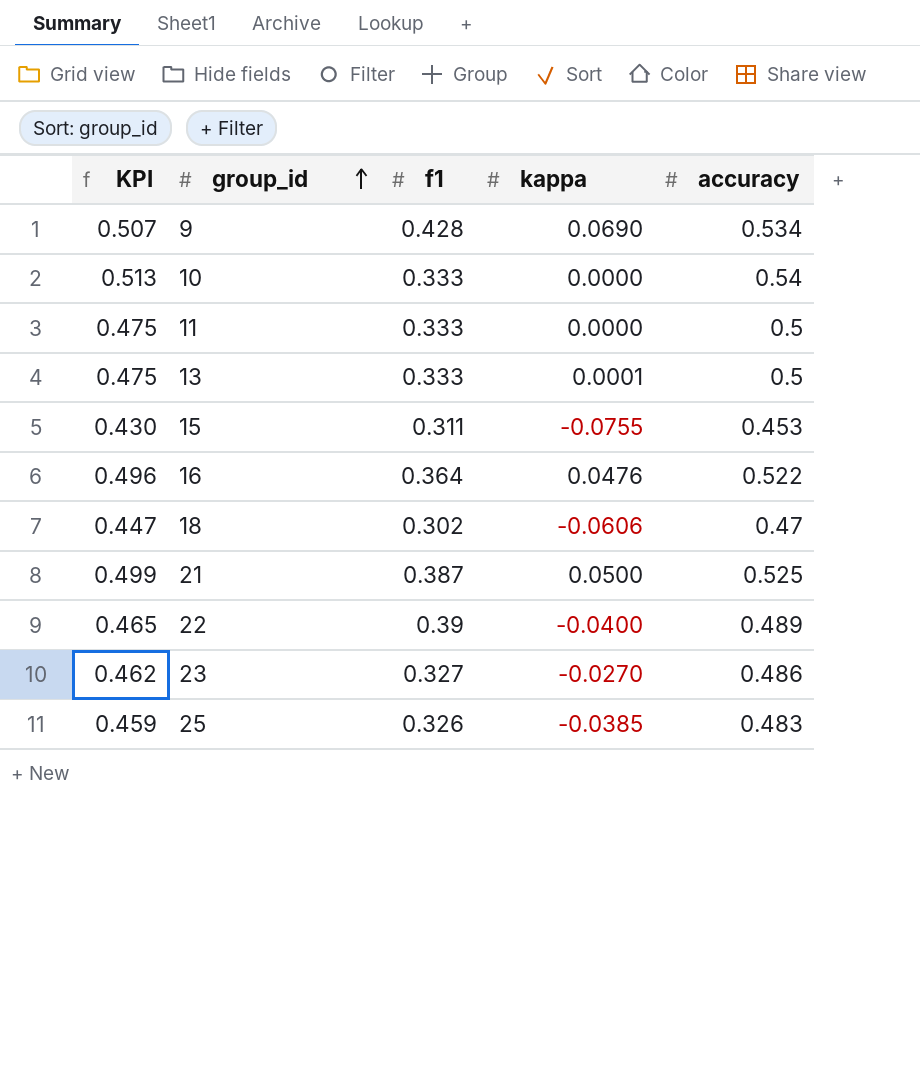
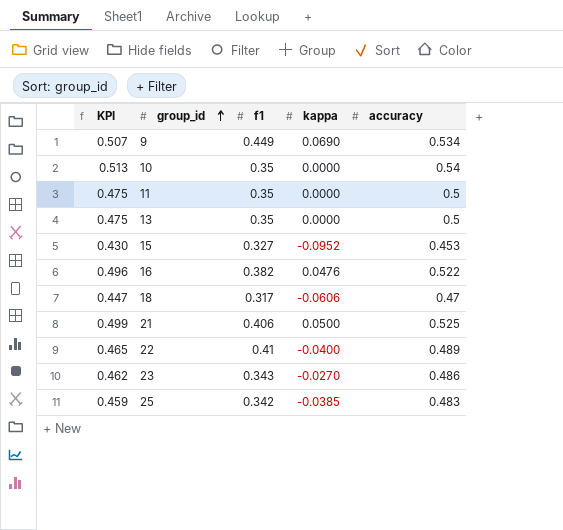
9 | f1: 0.428 -> 0.449
10 | f1: 0.333 -> 0.35
11 | f1: 0.333 -> 0.35
13 | f1: 0.333 -> 0.35
13 | kappa: 0.0001 -> 0.0000
15 | f1: 0.311 -> 0.327
15 | kappa: -0.0755 -> -0.0952
16 | f1: 0.364 -> 0.382
18 | f1: 0.302 -> 0.317
21 | f1: 0.387 -> 0.406
22 | f1: 0.39 -> 0.41
23 | f1: 0.327 -> 0.343
25 | f1: 0.326 -> 0.342

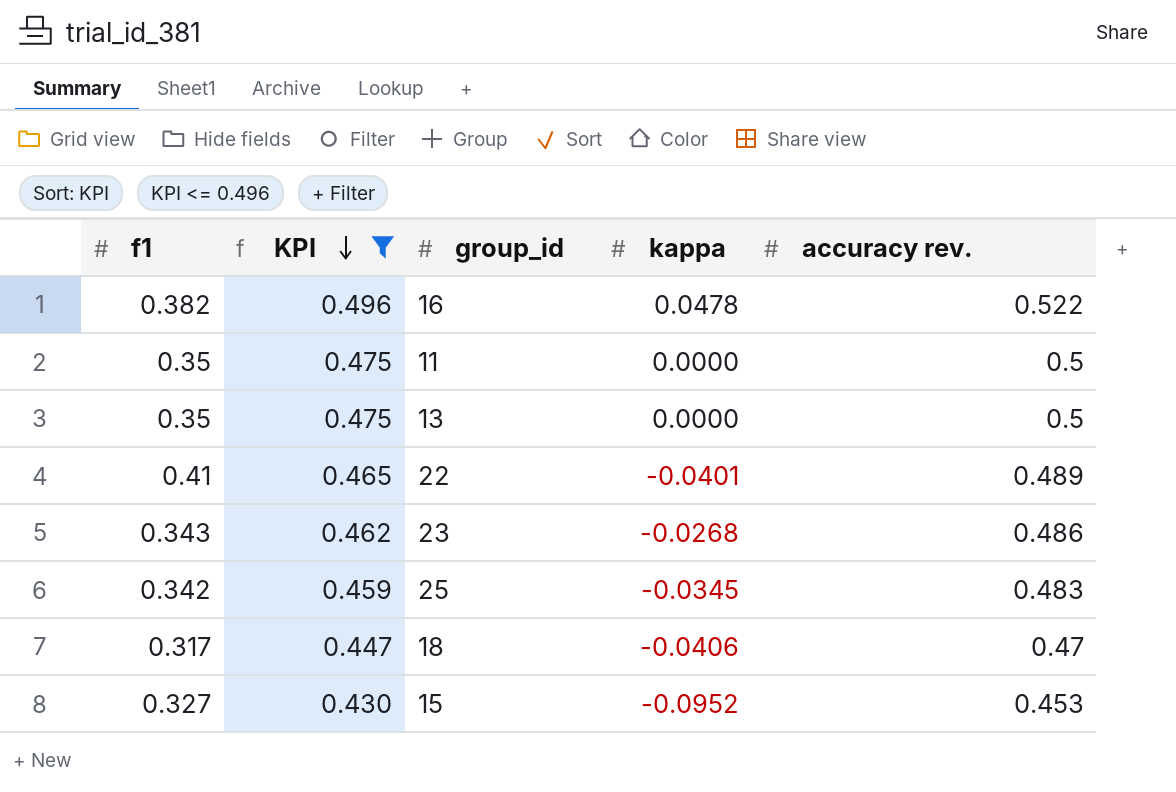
filter: none -> KPI <= 0.496
row order: group_id ascending -> KPI descending
column f1 | position: 3 -> 1
column name: accuracy -> accuracy rev.
16 | kappa: 0.0476 -> 0.0478
22 | kappa: -0.0400 -> -0.0401
23 | kappa: -0.0270 -> -0.0268
25 | kappa: -0.0385 -> -0.0345
18 | kappa: -0.0606 -> -0.0406

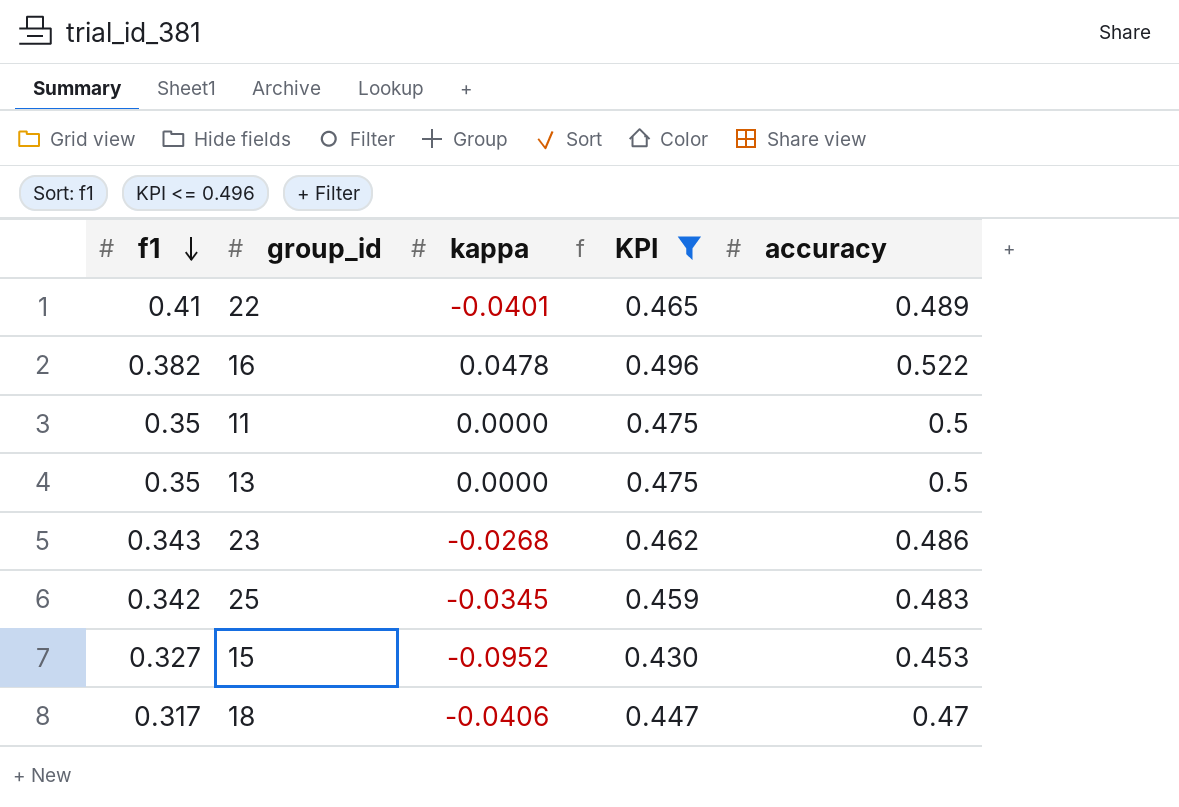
row order: KPI descending -> f1 descending
column KPI | position: 2 -> 4
column name: accuracy rev. -> accuracy

